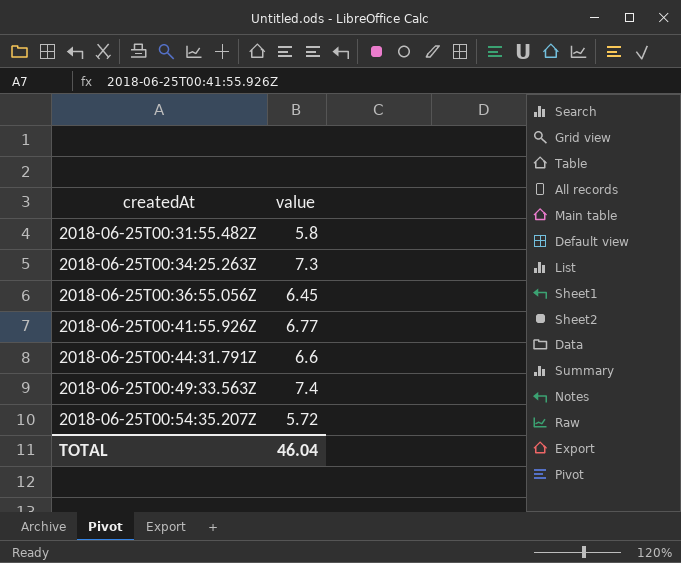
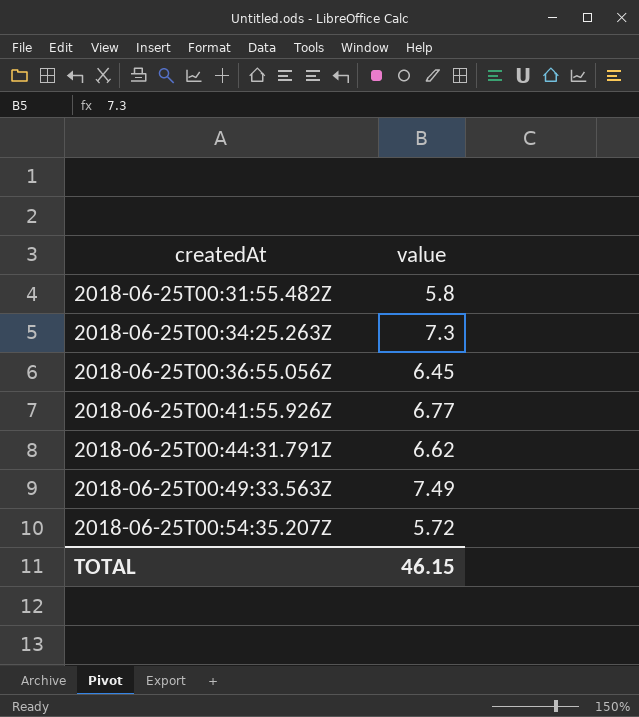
2018-06-25T00:44:31.791Z | value: 6.6 -> 6.62
2018-06-25T00:49:33.563Z | value: 7.4 -> 7.49
TOTAL | value: 46.04 -> 46.15

